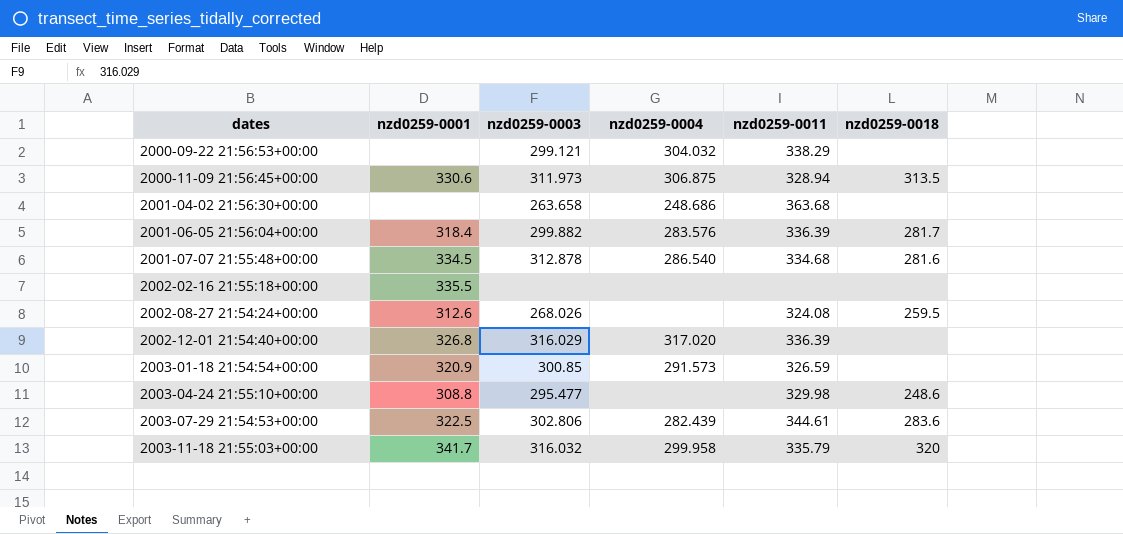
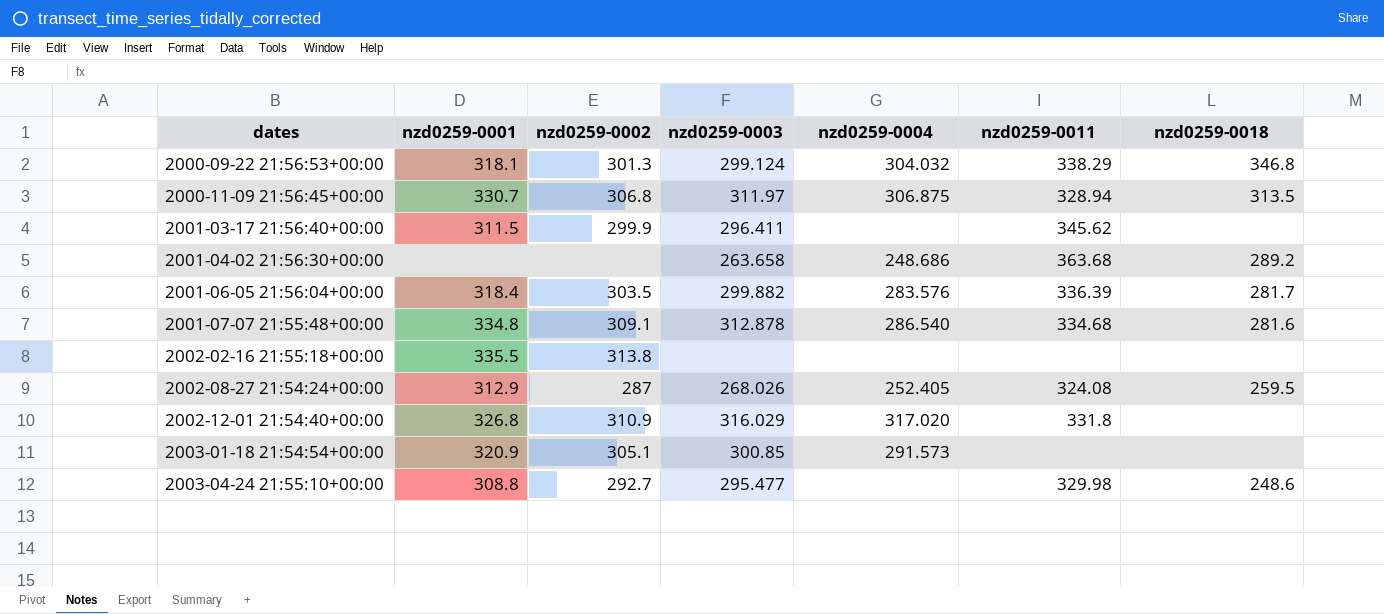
column nzd0259-0002 | position: none -> 3
row 2003-07-29 21:54:53+00:00: 322.5 | 302.806 | 282.439 | 344.61 | 283.6 -> none
row 2003-11-18 21:55:03+00:00: 341.7 | 316.032 | 299.958 | 335.79 | 320 -> none
2000-09-22 21:56:53+00:00 | nzd0259-0001: none -> 318.1
2000-09-22 21:56:53+00:00 | nzd0259-0003: 299.121 -> 299.124
2000-09-22 21:56:53+00:00 | nzd0259-0018: none -> 346.8
2000-11-09 21:56:45+00:00 | nzd0259-0001: 330.6 -> 330.7
2000-11-09 21:56:45+00:00 | nzd0259-0003: 311.973 -> 311.97
row 2001-03-17 21:56:40+00:00: none -> 311.5 | 299.9 | 296.411 | none | 345.62 | none
2001-04-02 21:56:30+00:00 | nzd0259-0018: none -> 289.2
2001-07-07 21:55:48+00:00 | nzd0259-0001: 334.5 -> 334.8
2002-08-27 21:54:24+00:00 | nzd0259-0001: 312.6 -> 312.9
2002-08-27 21:54:24+00:00 | nzd0259-0004: none -> 252.405
2002-12-01 21:54:40+00:00 | nzd0259-0011: 336.39 -> 331.8
2003-01-18 21:54:54+00:00 | nzd0259-0011: 326.59 -> none

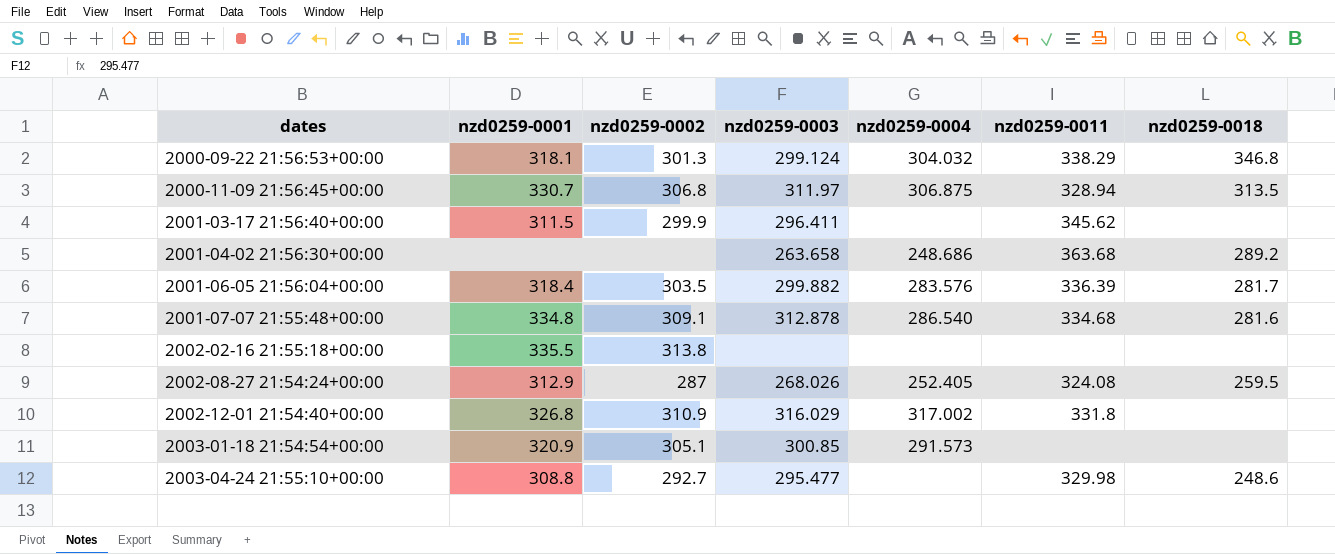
2002-12-01 21:54:40+00:00 | nzd0259-0004: 317.020 -> 317.002

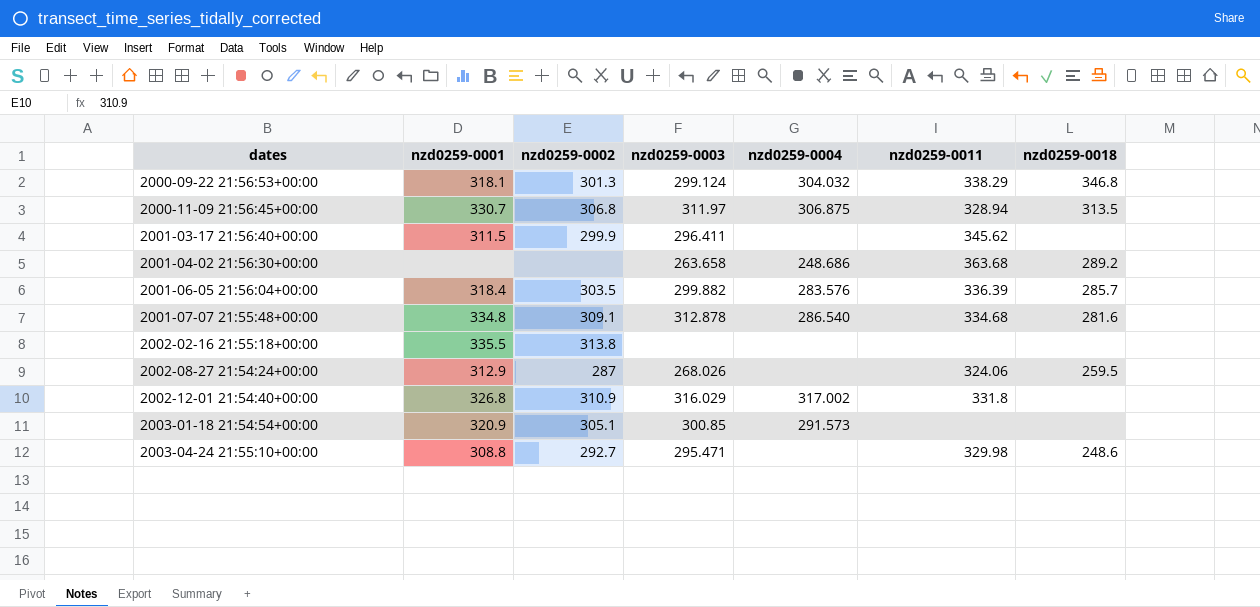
2001-06-05 21:56:04+00:00 | nzd0259-0018: 281.7 -> 285.7
2002-08-27 21:54:24+00:00 | nzd0259-0004: 252.405 -> none
2002-08-27 21:54:24+00:00 | nzd0259-0011: 324.08 -> 324.06
2003-04-24 21:55:10+00:00 | nzd0259-0003: 295.477 -> 295.471

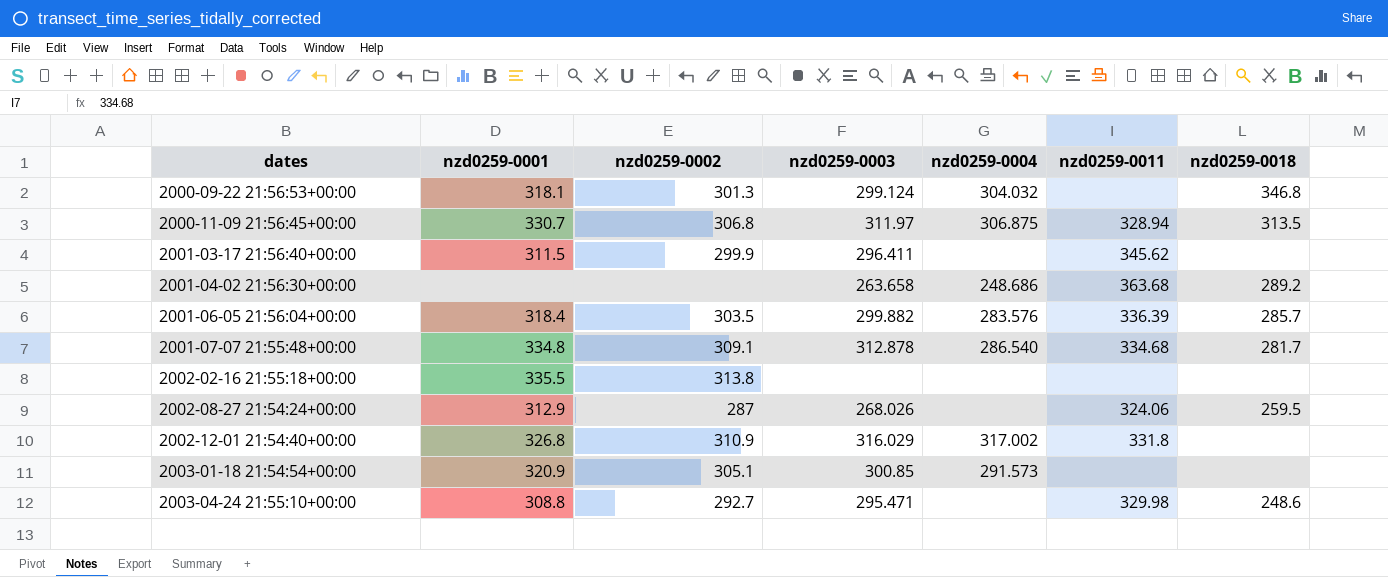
2000-09-22 21:56:53+00:00 | nzd0259-0011: 338.29 -> none
2001-07-07 21:55:48+00:00 | nzd0259-0018: 281.6 -> 281.7

